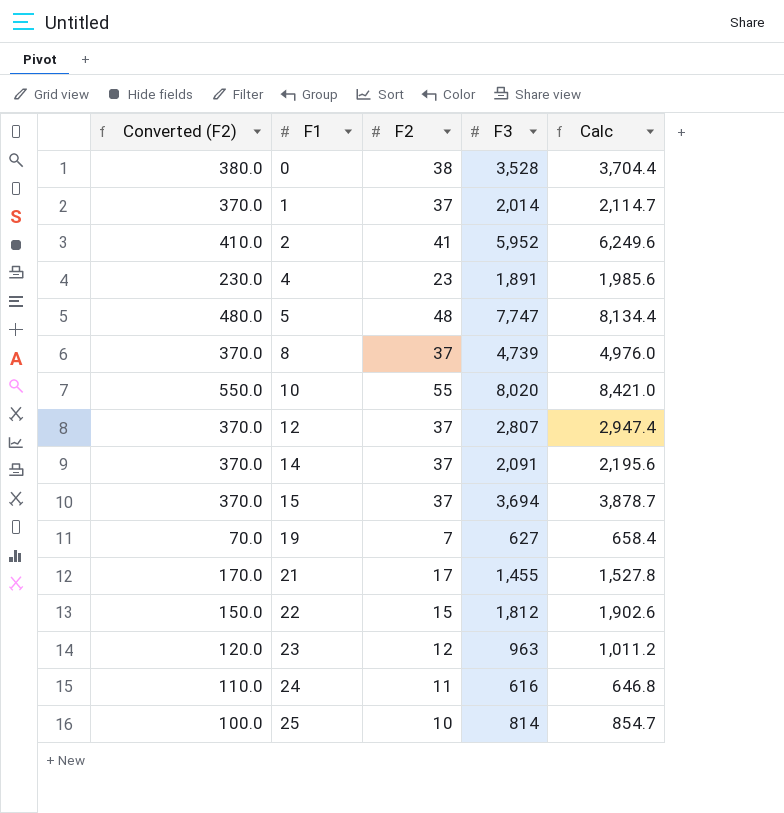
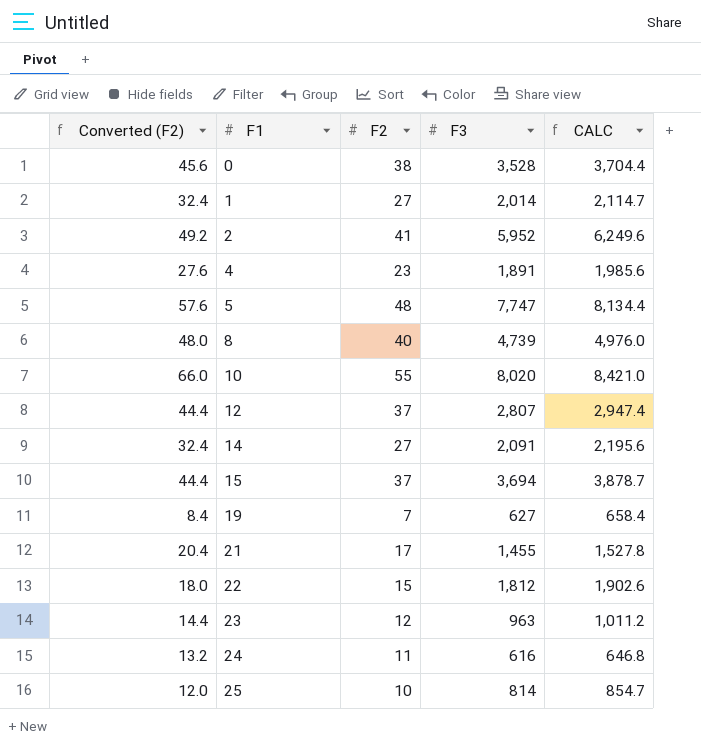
column Converted (F2) | formula: [F2] * 10 -> [F2] * 1.2
column name: Calc -> CALC
1 | F2: 37 -> 27
8 | F2: 37 -> 40
14 | F2: 37 -> 27

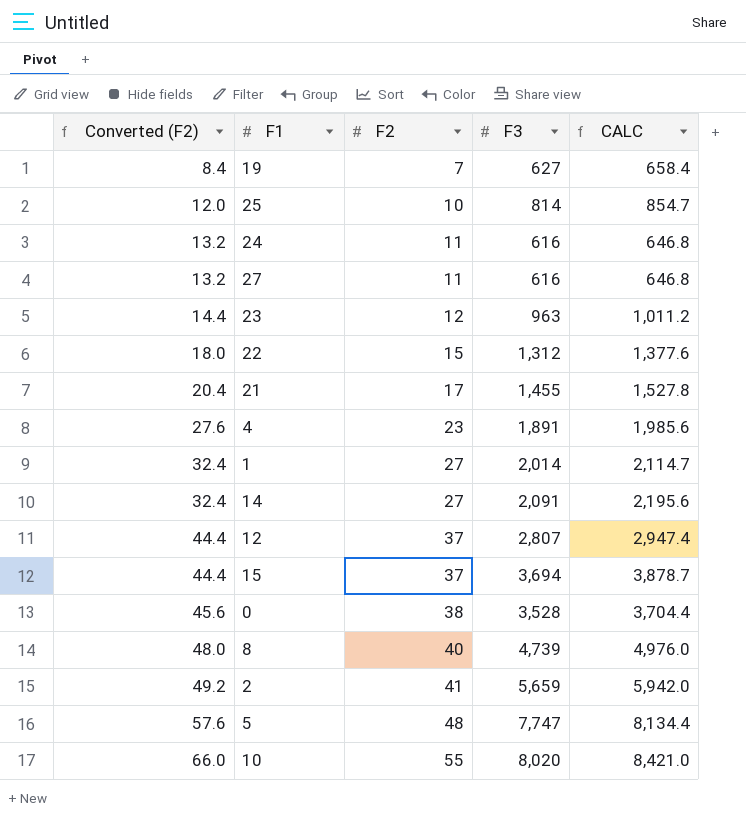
row order: F1 ascending -> Converted (F2) ascending
row 27: none -> 13.2 | 11 | 616 | 646.8
22 | F3: 1,812 -> 1,312
22 | CALC: 1,902.6 -> 1,377.6
2 | F3: 5,952 -> 5,659
2 | CALC: 6,249.6 -> 5,942.0

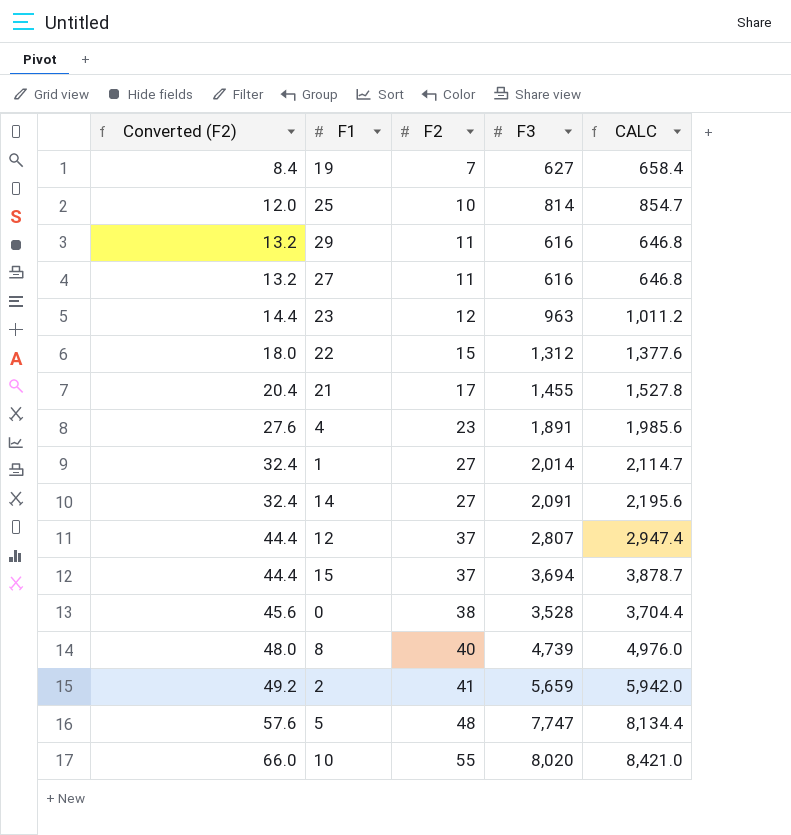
row 24: 13.2 | 11 | 616 | 646.8 -> none
row 29: none -> 13.2 | 11 | 616 | 646.8

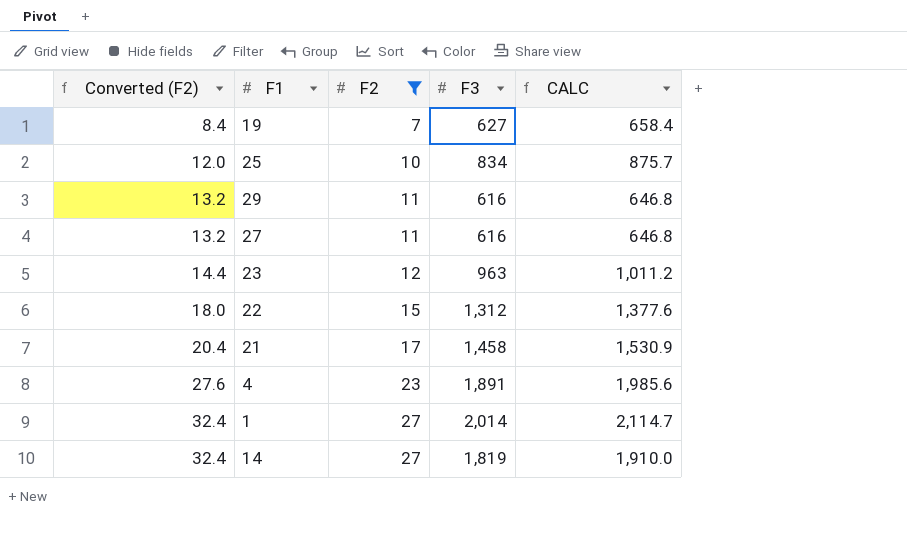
filter: none -> F2 <= 27
25 | F3: 814 -> 834
25 | CALC: 854.7 -> 875.7
21 | F3: 1,455 -> 1,458
21 | CALC: 1,527.8 -> 1,530.9
14 | F3: 2,091 -> 1,819
14 | CALC: 2,195.6 -> 1,910.0

